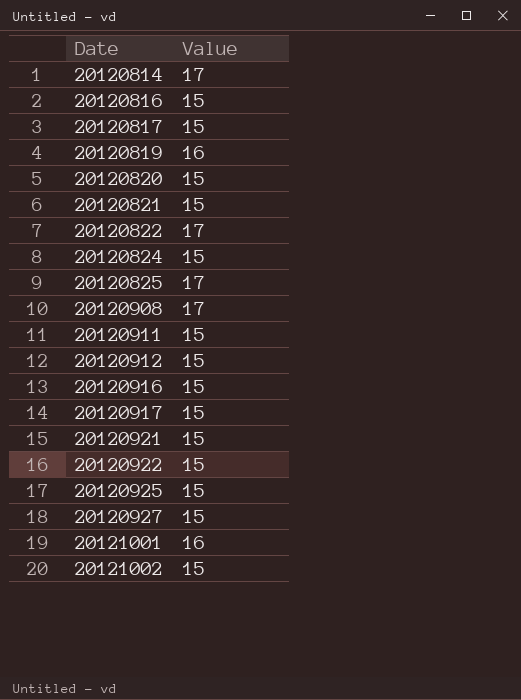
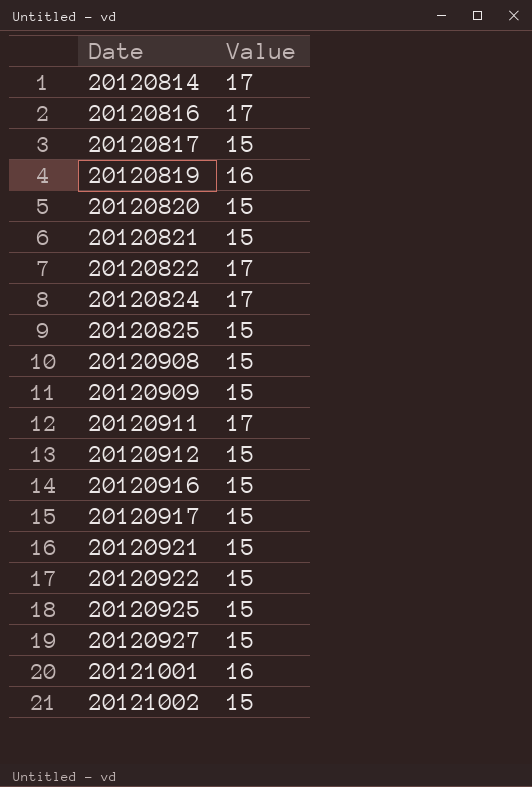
20120816 | Value: 15 -> 17
20120824 | Value: 15 -> 17
20120825 | Value: 17 -> 15
20120908 | Value: 17 -> 15
row 20120909: none -> 15
20120911 | Value: 15 -> 17

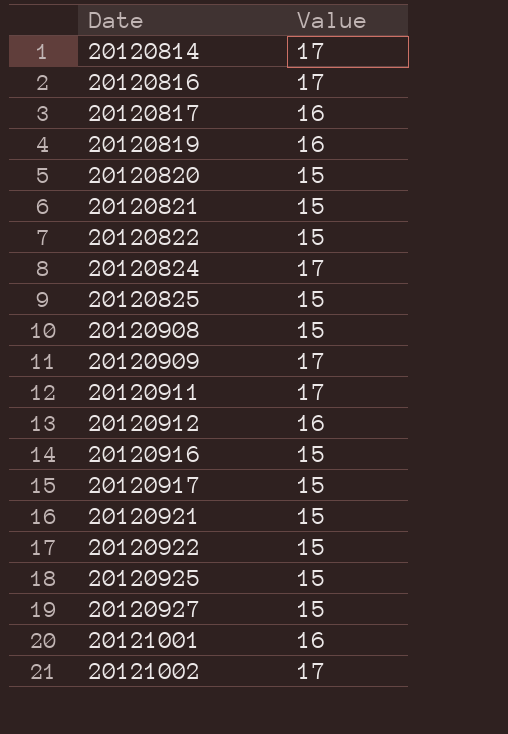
20120817 | Value: 15 -> 16
20120822 | Value: 17 -> 15
20120909 | Value: 15 -> 17
20120912 | Value: 15 -> 16
20121002 | Value: 15 -> 17

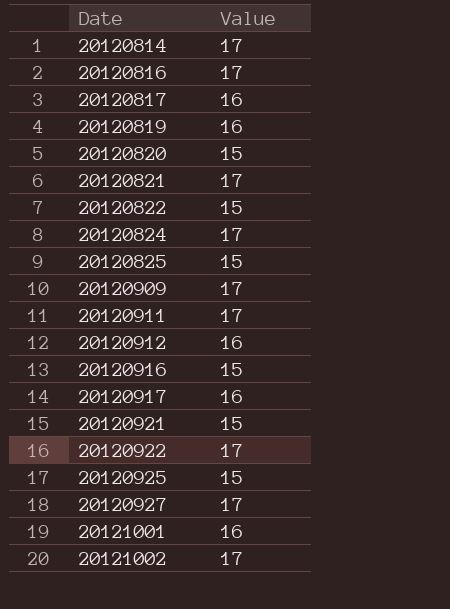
row 20120908: 15 -> none
20120821 | Value: 15 -> 17
20120917 | Value: 15 -> 16
20120922 | Value: 15 -> 17
20120927 | Value: 15 -> 17

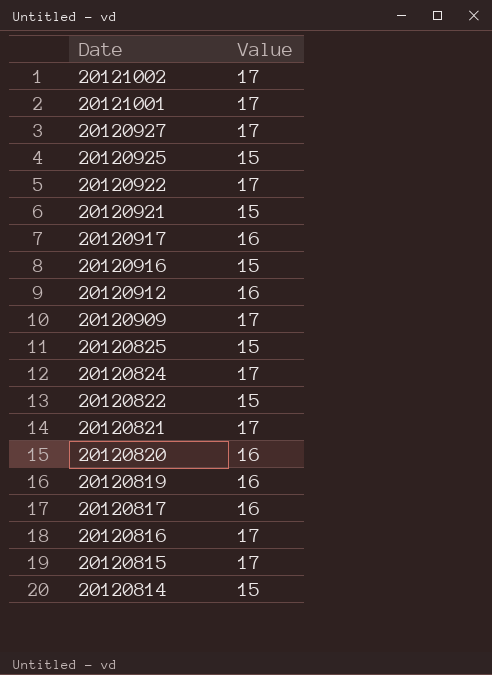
row order: Date ascending -> Date descending
row 20120911: 17 -> none
20121001 | Value: 16 -> 17
20120820 | Value: 15 -> 16
row 20120815: none -> 17
20120814 | Value: 17 -> 15

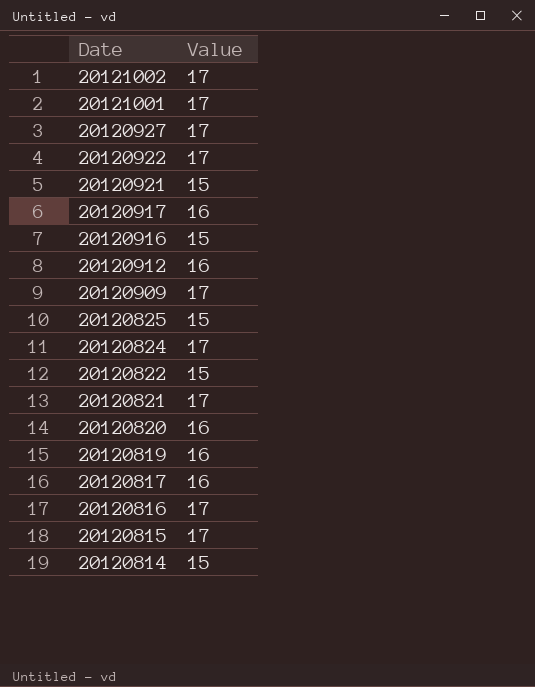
row 20120925: 15 -> none

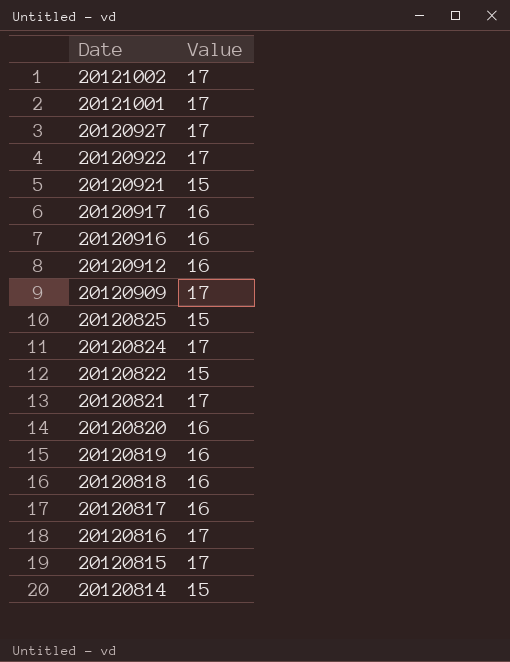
20120916 | Value: 15 -> 16
row 20120818: none -> 16

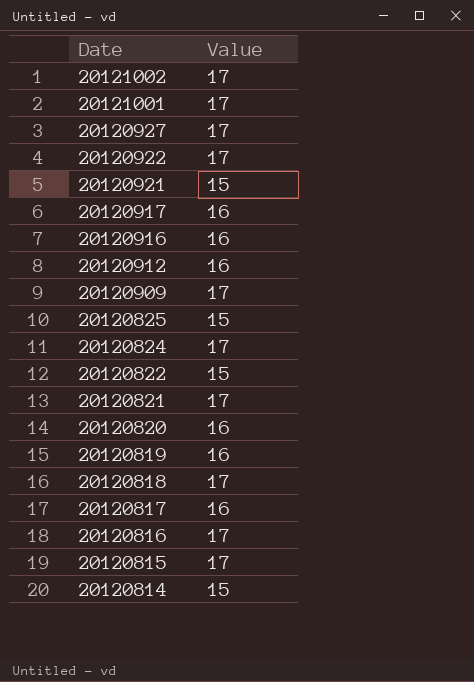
20120818 | Value: 16 -> 17

